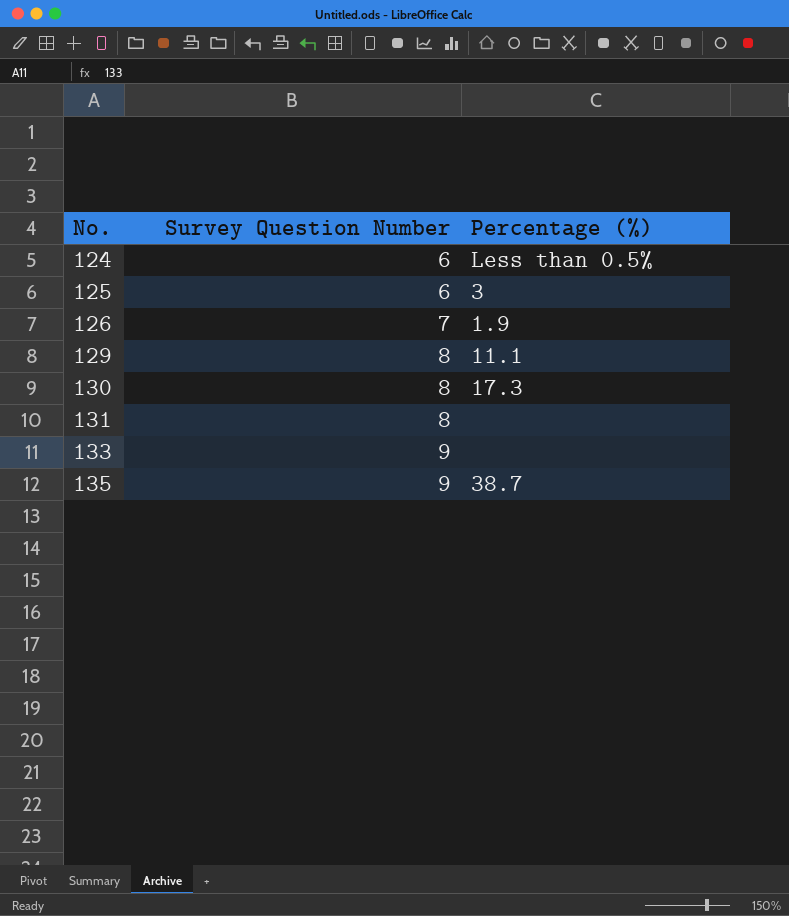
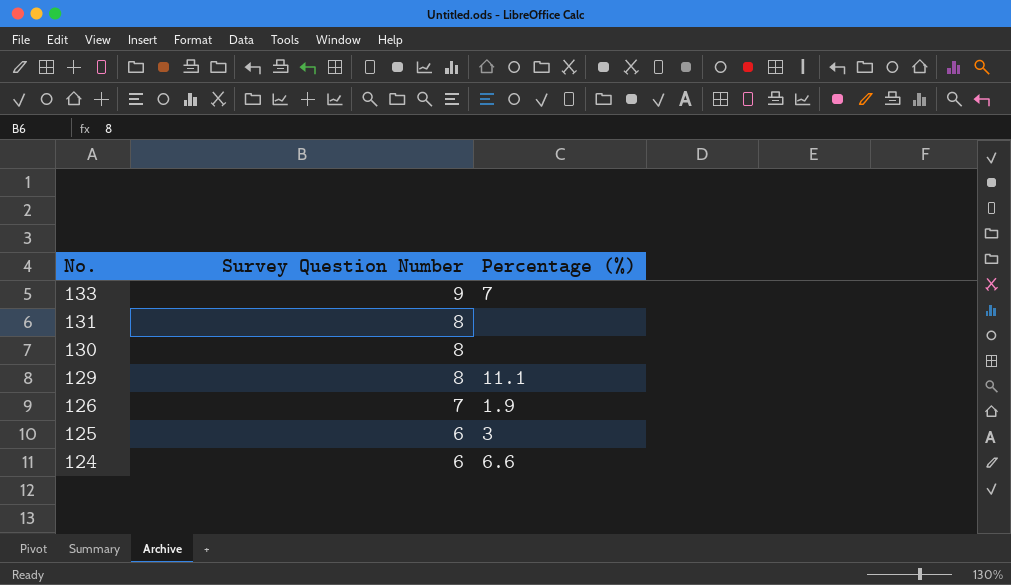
row order: No. ascending -> No. descending
row 135: 9 | 38.7 -> none
133 | Percentage (%): none -> 7
130 | Percentage (%): 17.3 -> none
124 | Percentage (%): Less than 0.5% -> 6.6

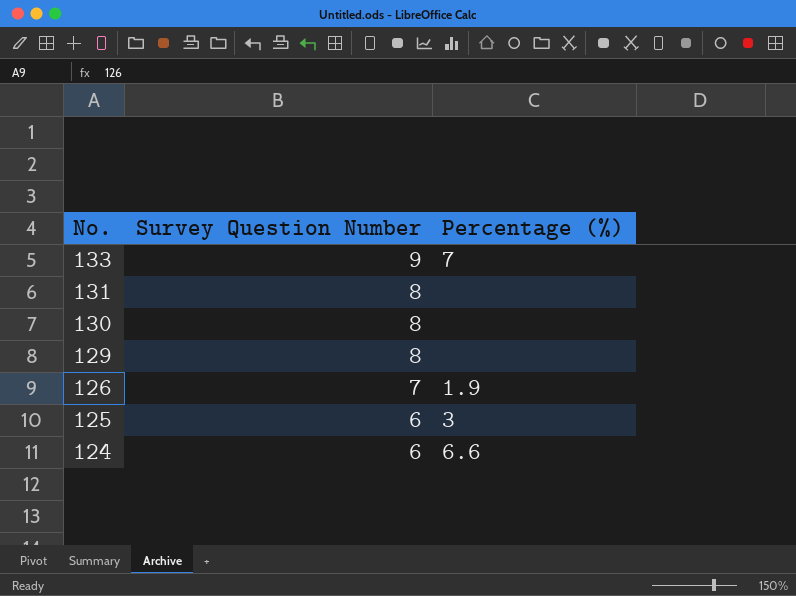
129 | Percentage (%): 11.1 -> none

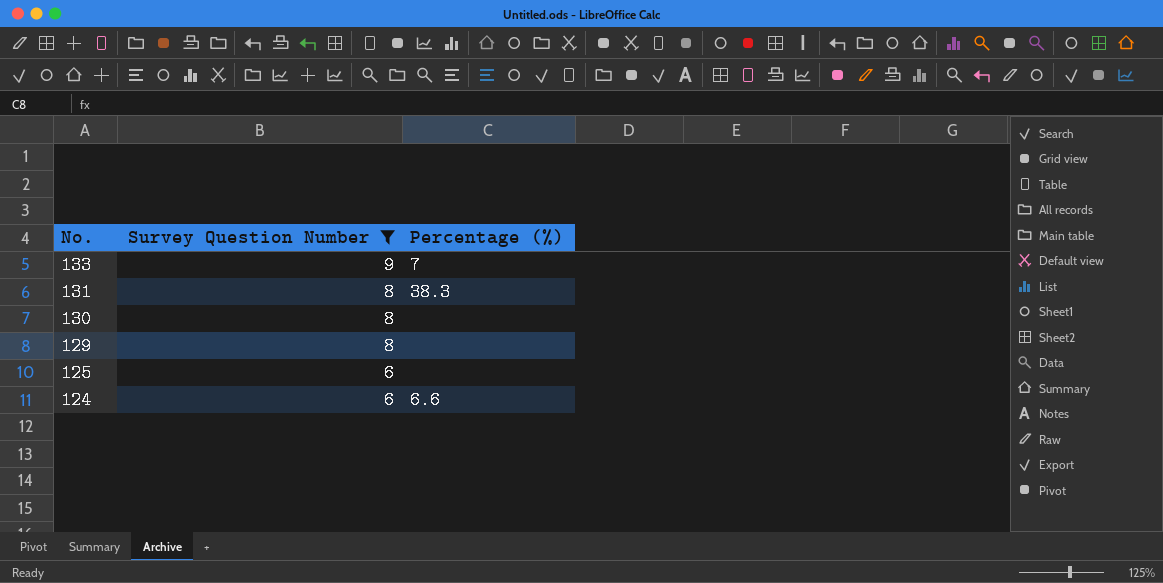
filter: none -> Survey Question Number != 7
131 | Percentage (%): none -> 38.3
125 | Percentage (%): 3 -> none

